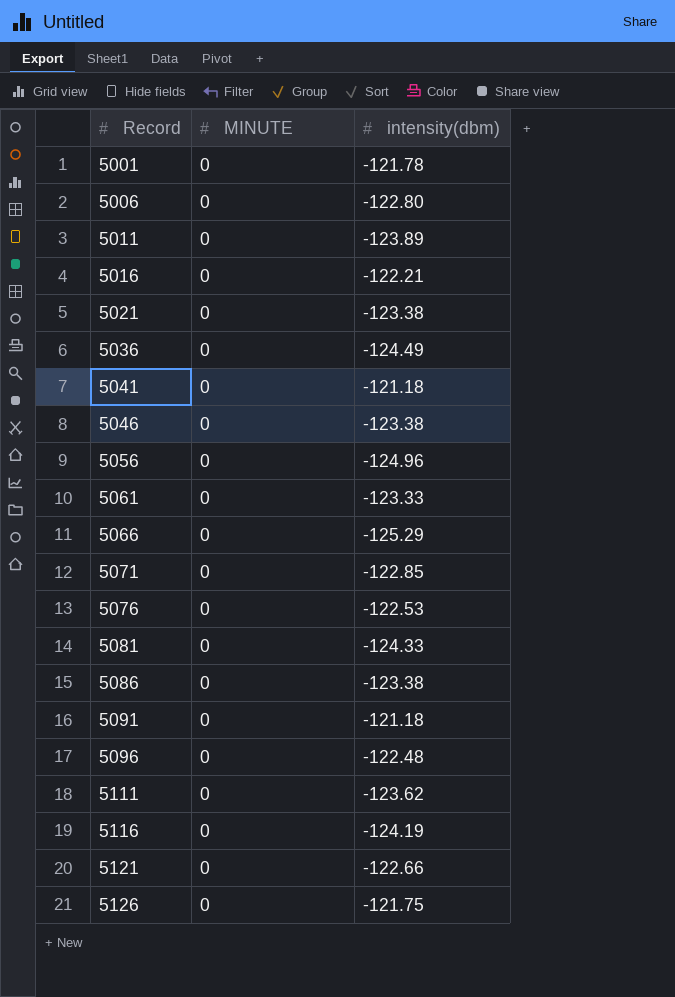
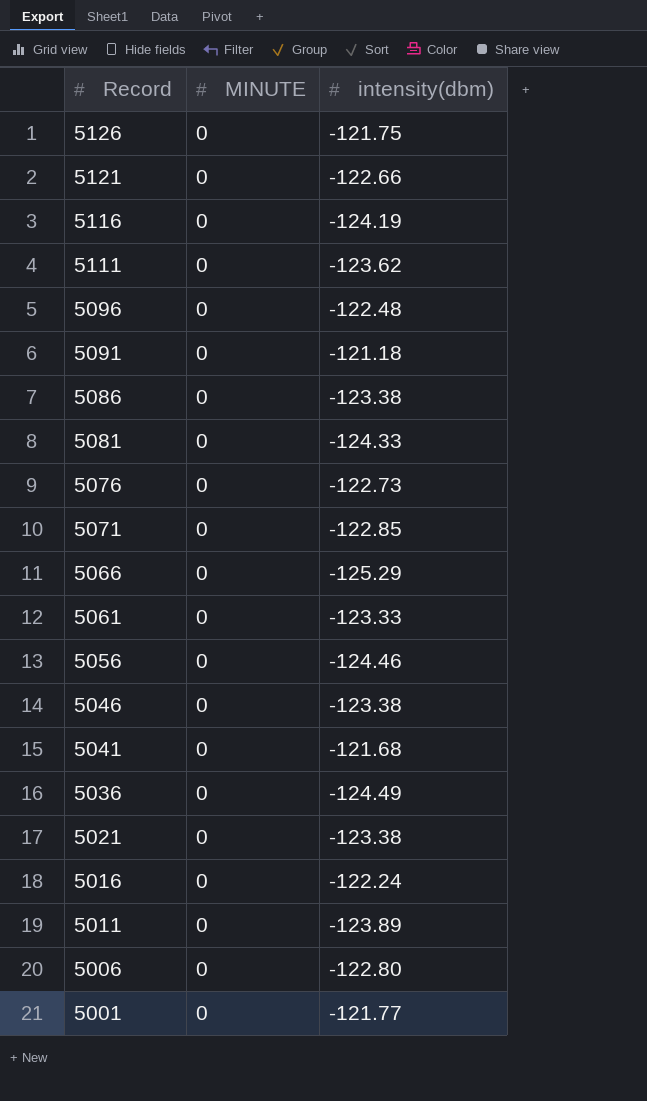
row order: Record ascending -> Record descending
5076 | intensity(dbm): -122.53 -> -122.73
5056 | intensity(dbm): -124.96 -> -124.46
5041 | intensity(dbm): -121.18 -> -121.68
5016 | intensity(dbm): -122.21 -> -122.24
5001 | intensity(dbm): -121.78 -> -121.77

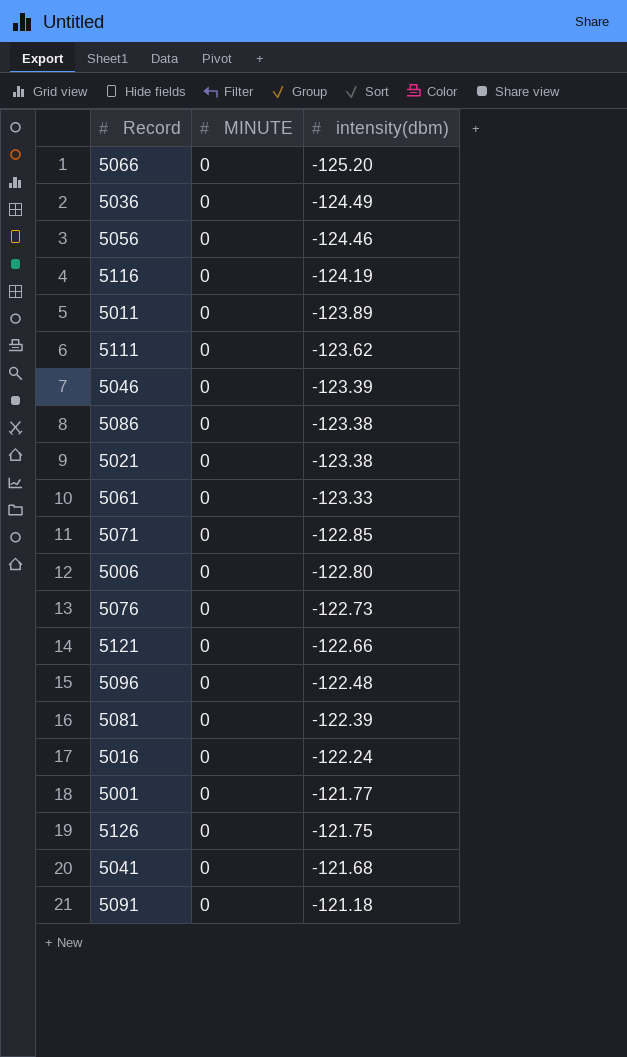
row order: Record descending -> intensity(dbm) ascending
5066 | intensity(dbm): -125.29 -> -125.20
5046 | intensity(dbm): -123.38 -> -123.39
5081 | intensity(dbm): -124.33 -> -122.39

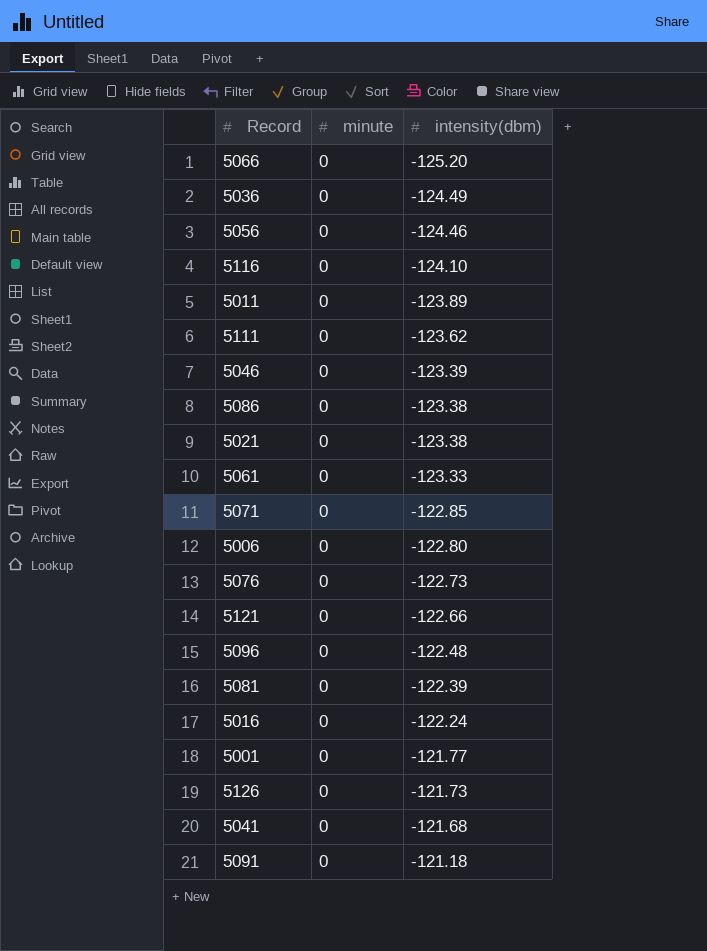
column name: MINUTE -> minute
5116 | intensity(dbm): -124.19 -> -124.10
5126 | intensity(dbm): -121.75 -> -121.73

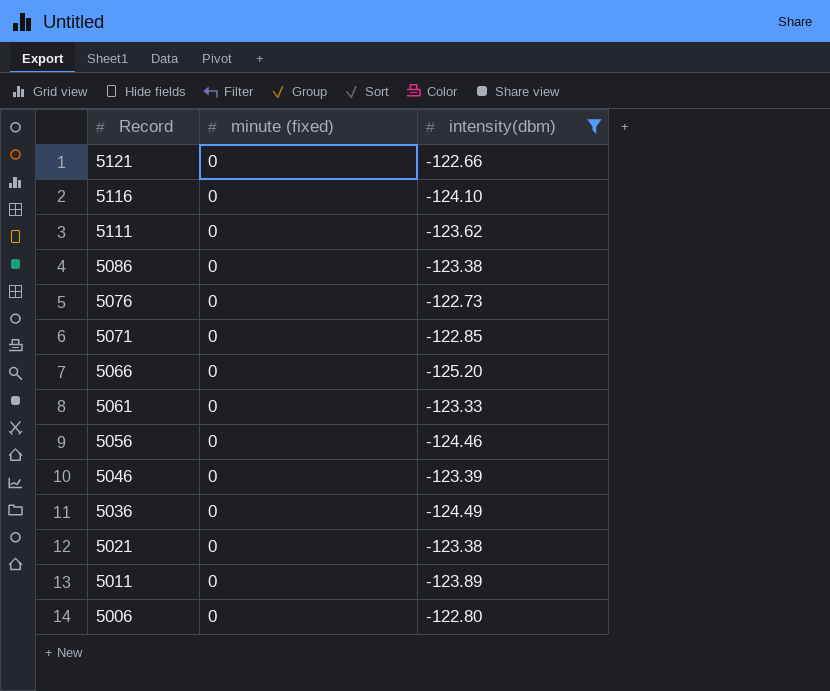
filter: none -> intensity(dbm) <= -122.66
row order: intensity(dbm) ascending -> Record descending
column name: minute -> minute (fixed)

